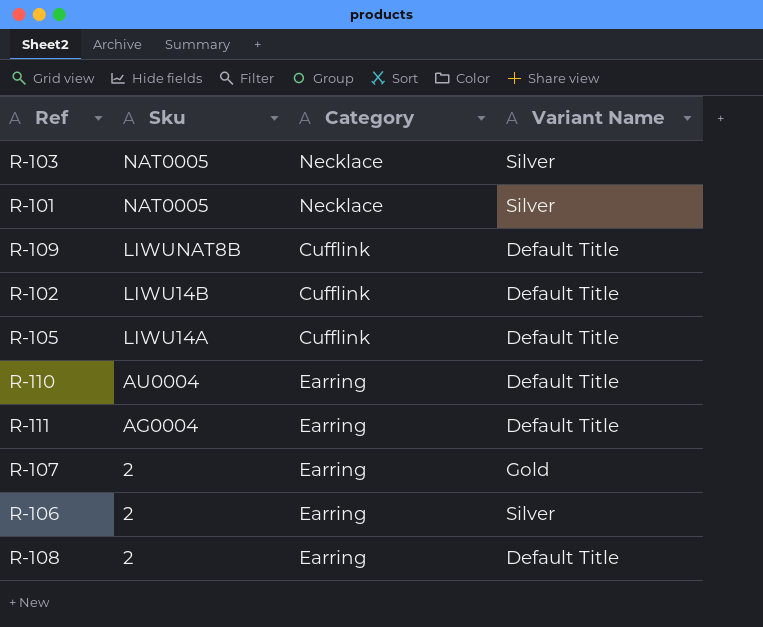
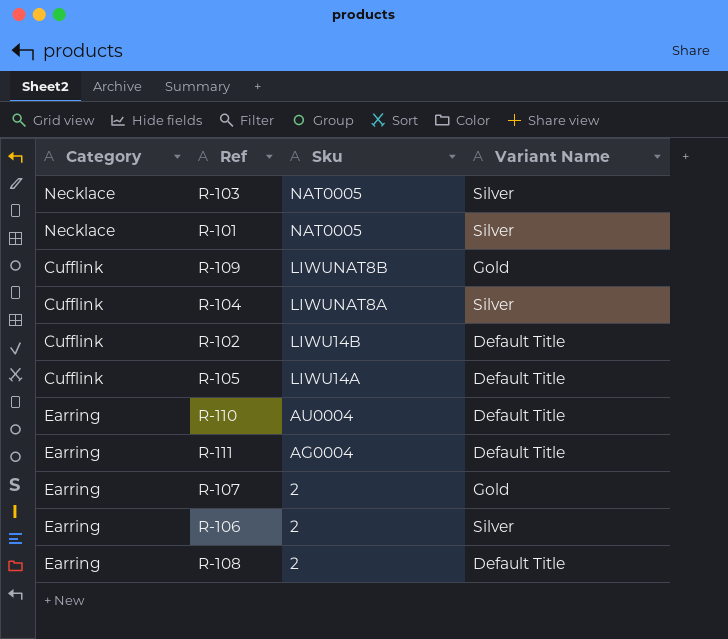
column Category | position: 3 -> 1
R-109 | Variant Name: Default Title -> Gold
row R-104: none -> Cufflink | LIWUNAT8A | Silver

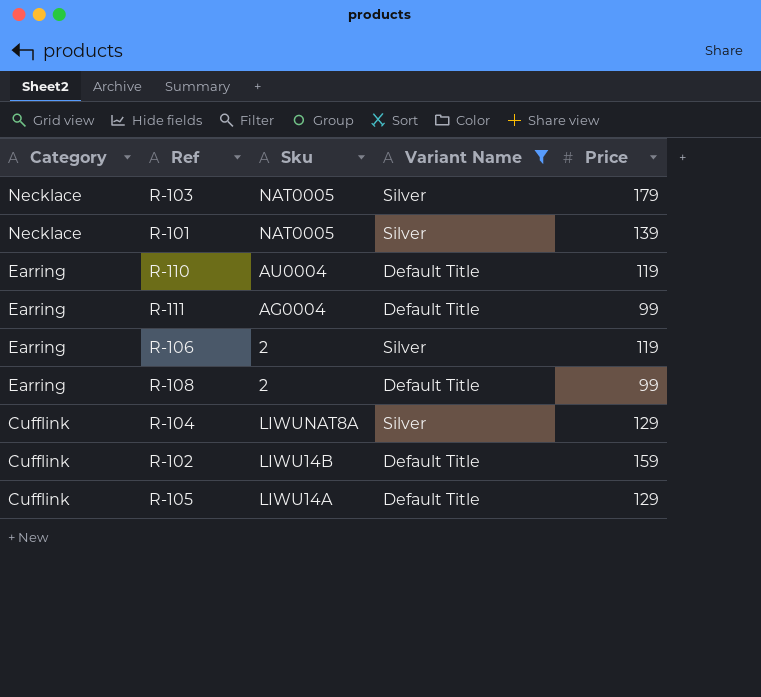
filter: none -> Variant Name != Gold
row order: Sku descending -> Category descending
column Price | position: none -> 5

